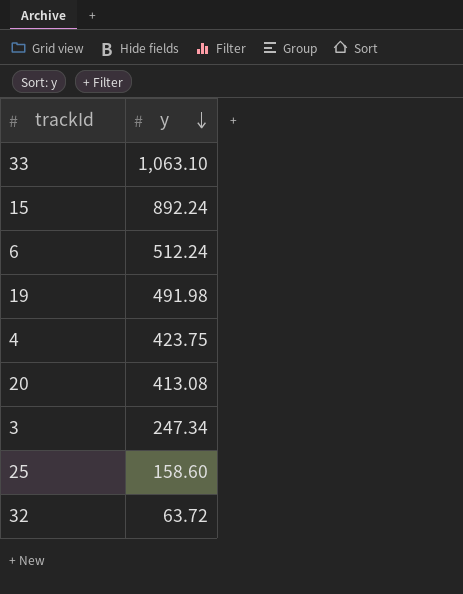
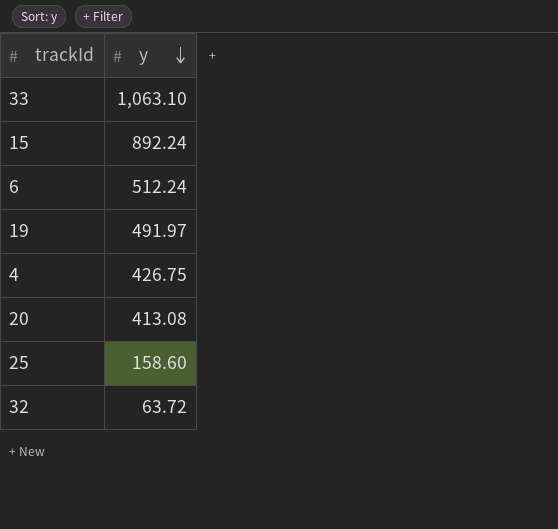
row 3: 247.34 -> none
19 | y: 491.98 -> 491.97
4 | y: 423.75 -> 426.75

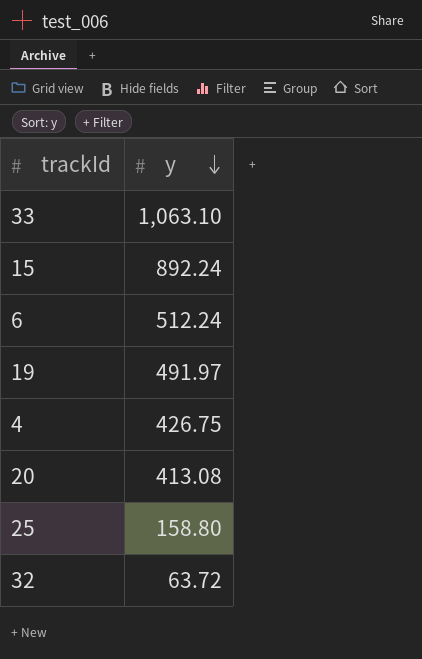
25 | y: 158.60 -> 158.80

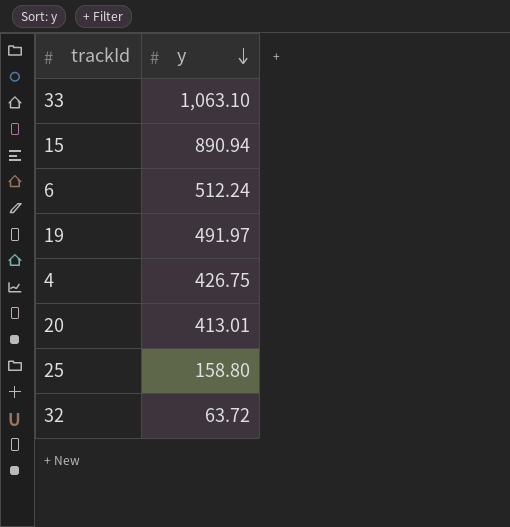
15 | y: 892.24 -> 890.94
20 | y: 413.08 -> 413.01

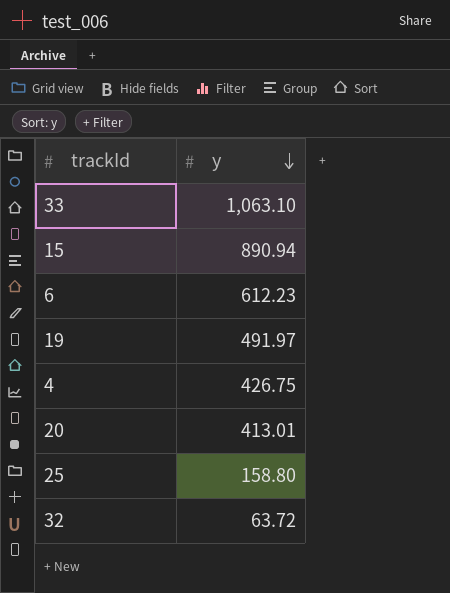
6 | y: 512.24 -> 612.23

